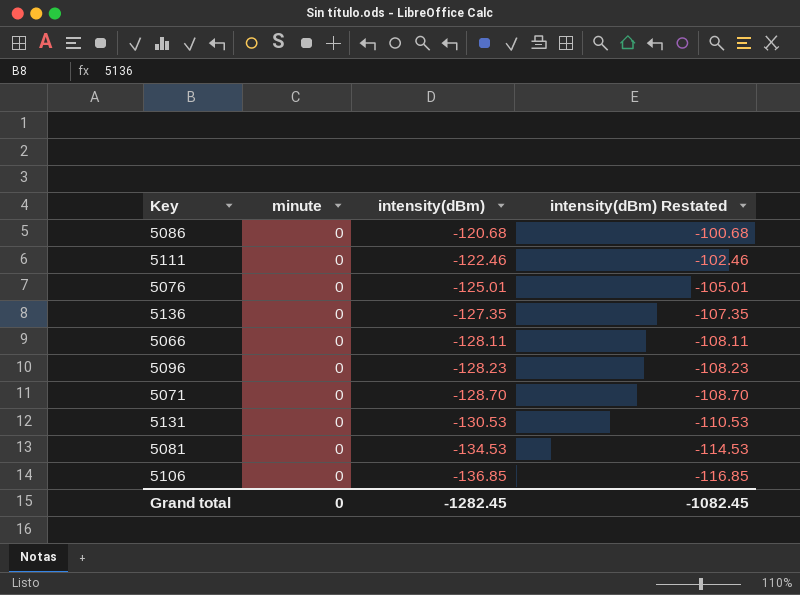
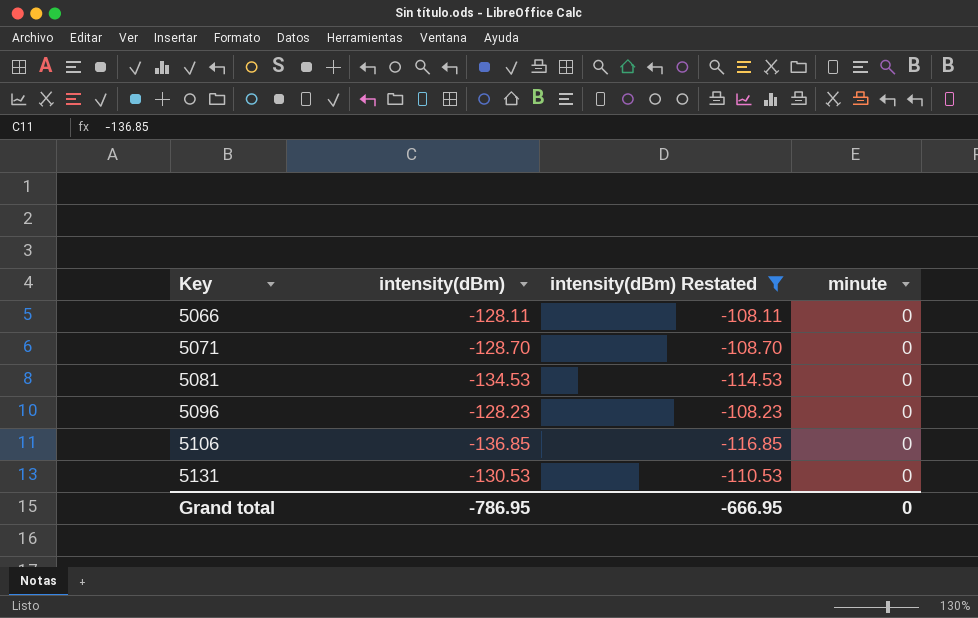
filter: none -> intensity(dBm) Restated <= -108.11
row order: intensity(dBm) descending -> Key ascending
column minute | position: 2 -> 4
Grand total | intensity(dBm): -1282.45 -> -786.95
Grand total | intensity(dBm) Restated: -1082.45 -> -666.95

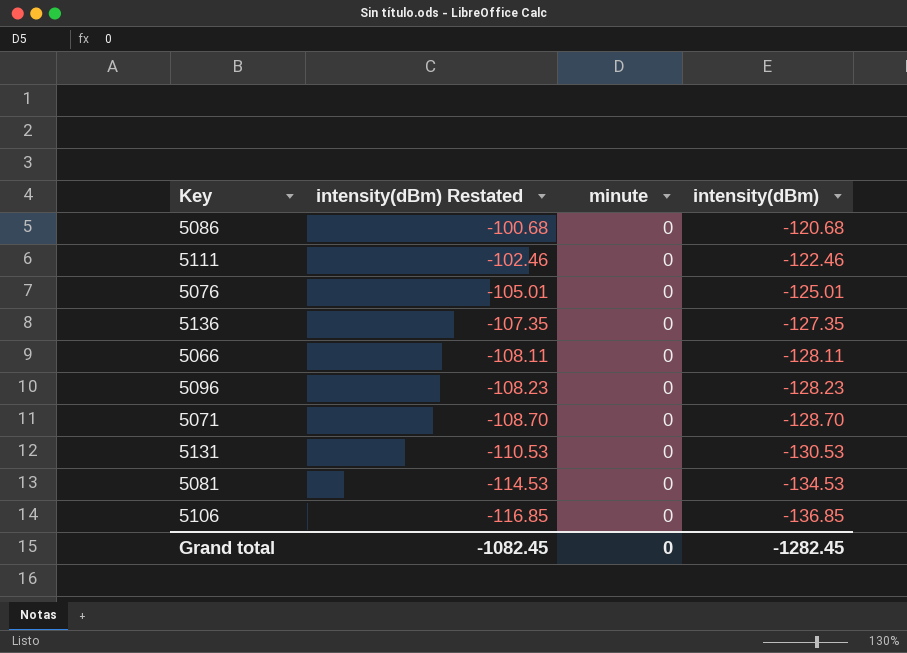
filter: intensity(dBm) Restated <= -108.11 -> none
row order: Key ascending -> intensity(dBm) Restated descending
column intensity(dBm) | position: 2 -> 4
Grand total | intensity(dBm) Restated: -666.95 -> -1082.45
Grand total | intensity(dBm): -786.95 -> -1282.45

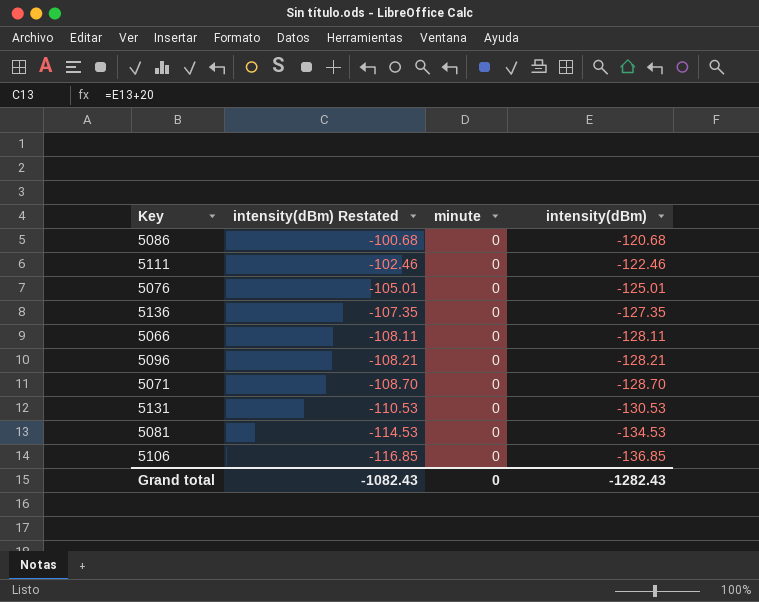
5096 | intensity(dBm) Restated: -108.23 -> -108.21
5096 | intensity(dBm): -128.23 -> -128.21
Grand total | intensity(dBm) Restated: -1082.45 -> -1082.43
Grand total | intensity(dBm): -1282.45 -> -1282.43

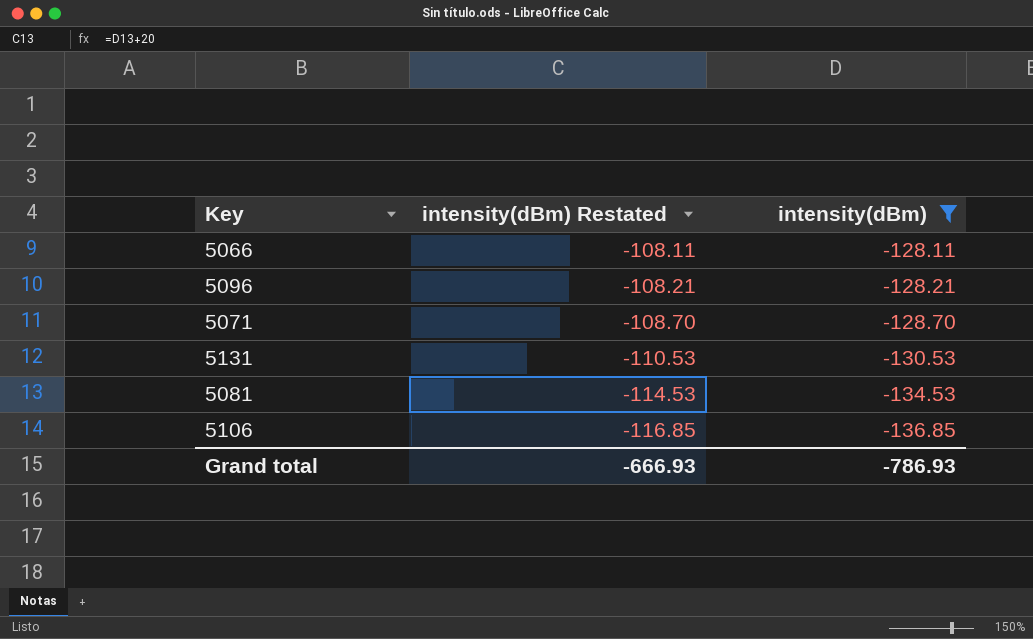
filter: none -> intensity(dBm) <= -128.11
column minute | position: 3 -> none
Grand total | intensity(dBm) Restated: -1082.43 -> -666.93
Grand total | intensity(dBm): -1282.43 -> -786.93

